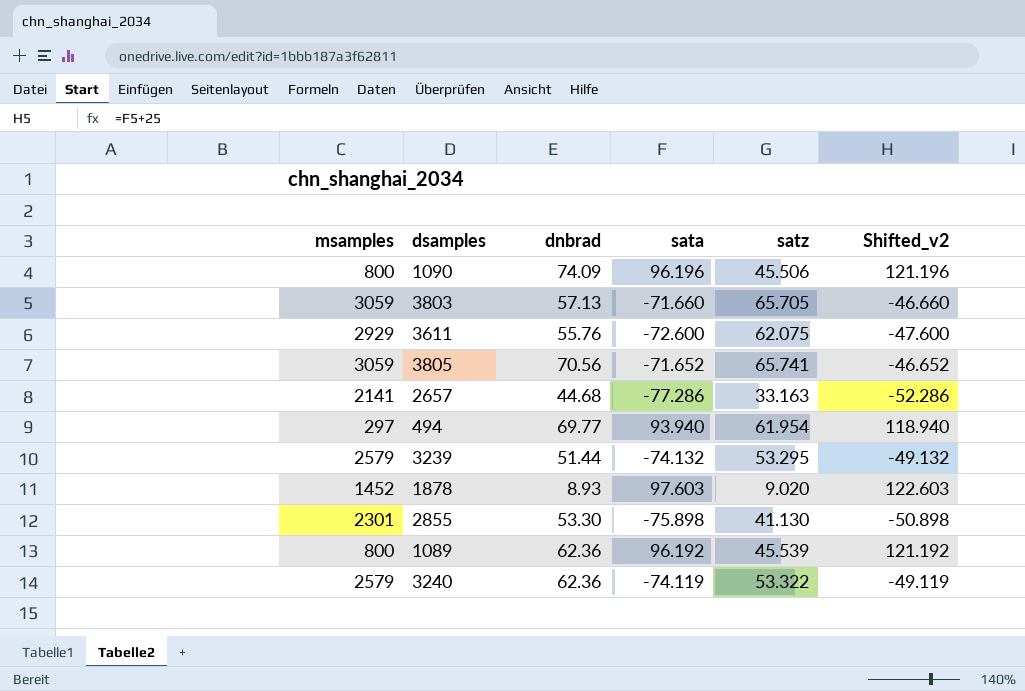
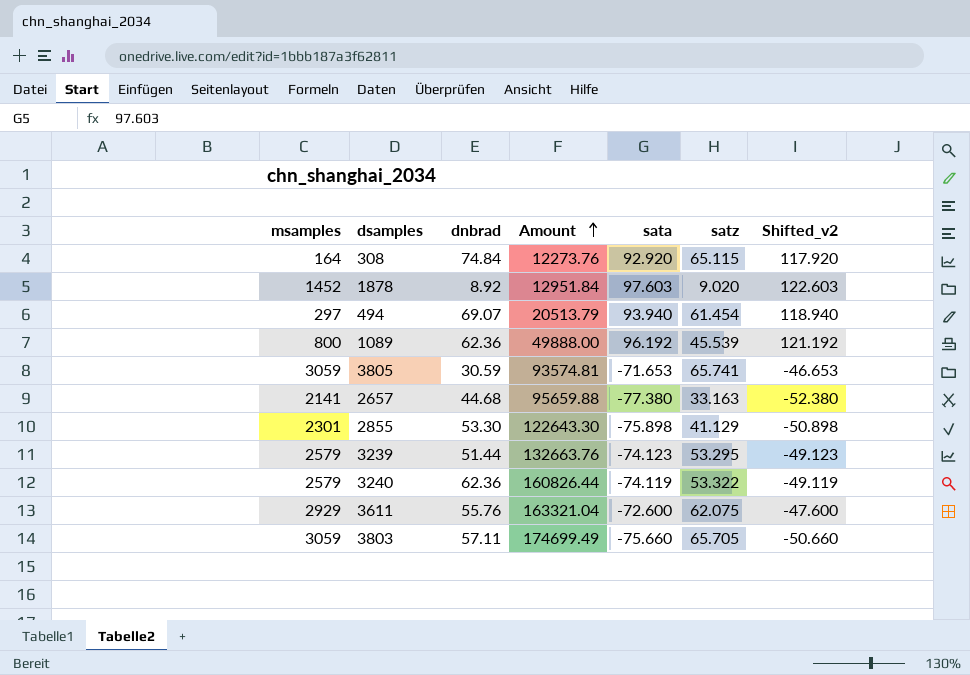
row order: none -> Amount ascending
column Amount | formula: none -> [msamples] * [dnbrad]
row 1090: 800 | 74.09 | 96.196 | 45.506 | 121.196 -> none
row 308: none -> 164 | 74.84 | 12273.76 | 92.920 | 65.115 | 117.920
1878 | dnbrad: 8.93 -> 8.92
494 | dnbrad: 69.77 -> 69.07
494 | satz: 61.954 -> 61.454
3805 | dnbrad: 70.56 -> 30.59
3805 | sata: -71.652 -> -71.653
3805 | Shifted_v2: -46.652 -> -46.653
2657 | sata: -77.286 -> -77.380
2657 | Shifted_v2: -52.286 -> -52.380
2855 | satz: 41.130 -> 41.129
3239 | sata: -74.132 -> -74.123
3239 | Shifted_v2: -49.132 -> -49.123
3803 | dnbrad: 57.13 -> 57.11
3803 | sata: -71.660 -> -75.660
3803 | Shifted_v2: -46.660 -> -50.660

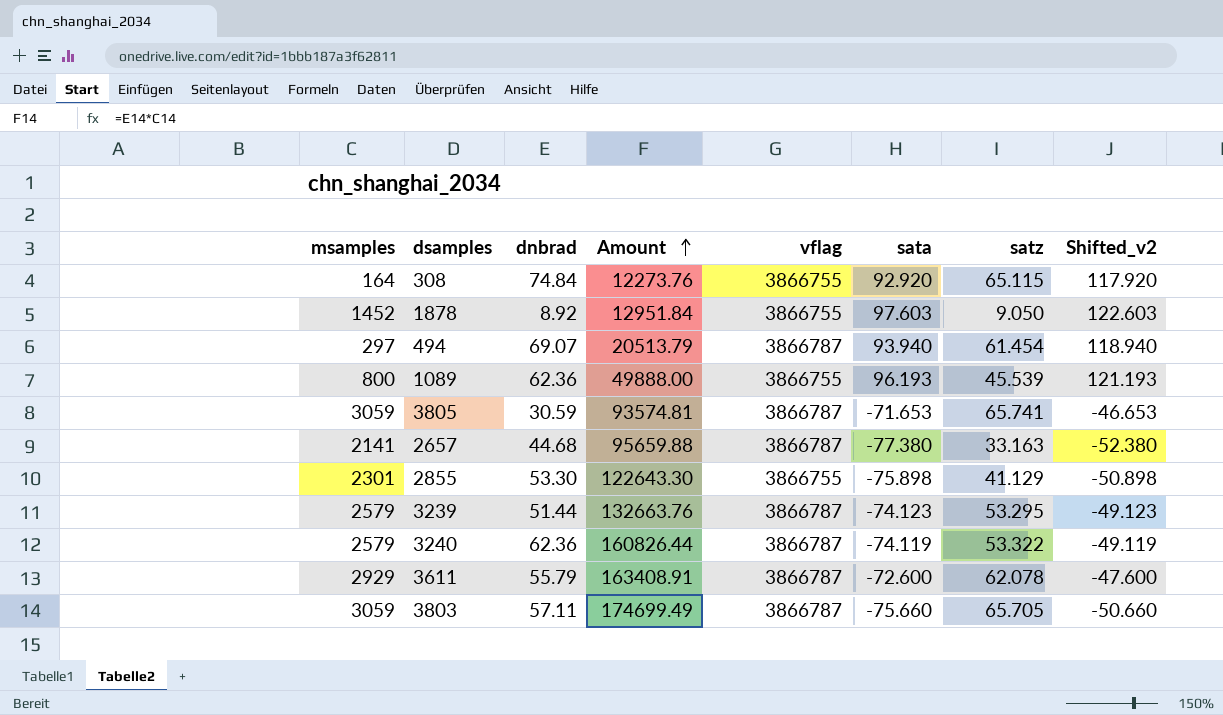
column vflag | position: none -> 5
1878 | satz: 9.020 -> 9.050
1089 | sata: 96.192 -> 96.193
1089 | Shifted_v2: 121.192 -> 121.193
3611 | dnbrad: 55.76 -> 55.79
3611 | Amount: 163321.04 -> 163408.91
3611 | satz: 62.075 -> 62.078

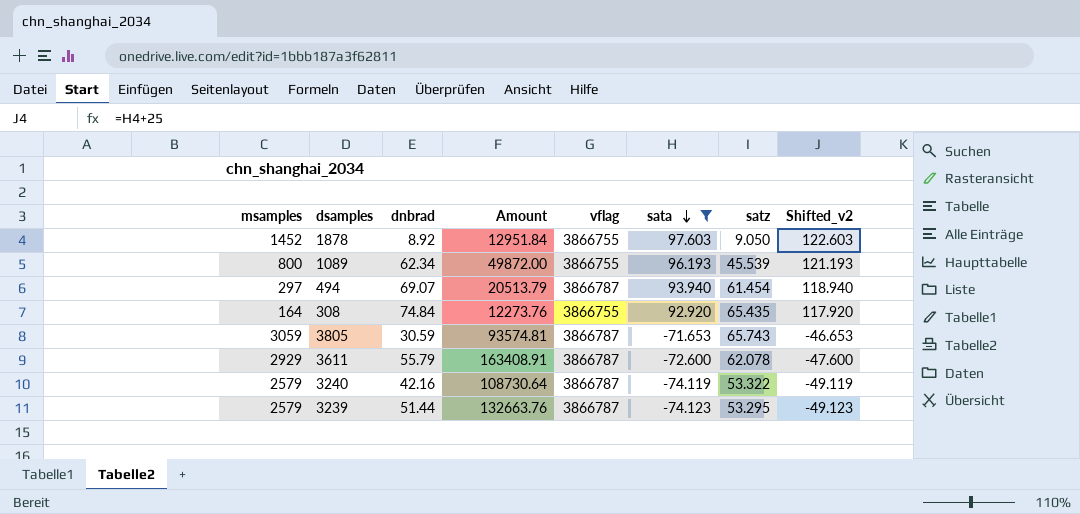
filter: none -> sata >= -74.123
row order: Amount ascending -> sata descending
1089 | dnbrad: 62.36 -> 62.34
1089 | Amount: 49888.00 -> 49872.00
308 | satz: 65.115 -> 65.435
3805 | satz: 65.741 -> 65.743
3240 | dnbrad: 62.36 -> 42.16
3240 | Amount: 160826.44 -> 108730.64

